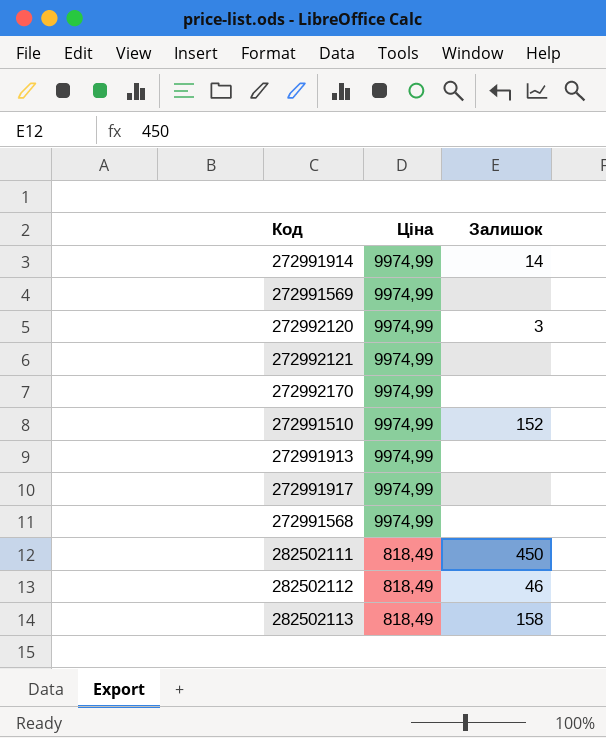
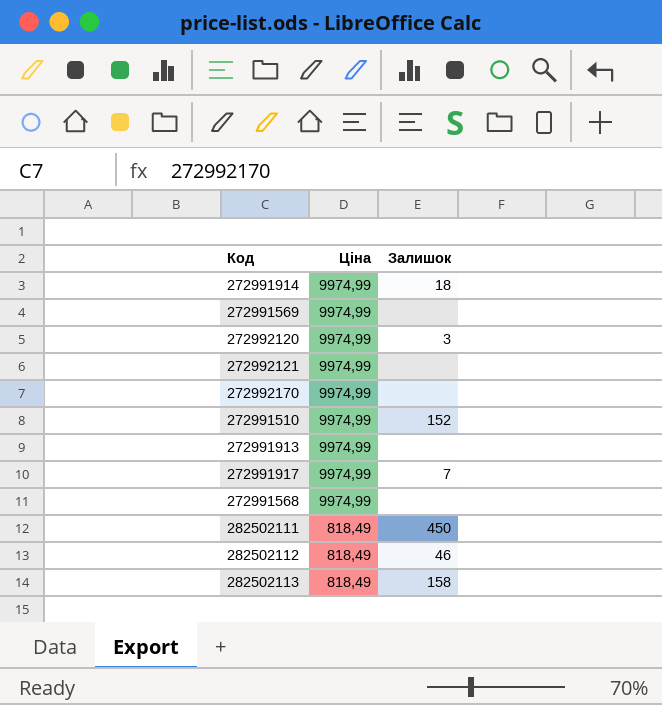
272991914 | Залишок: 14 -> 18
272991917 | Залишок: none -> 7

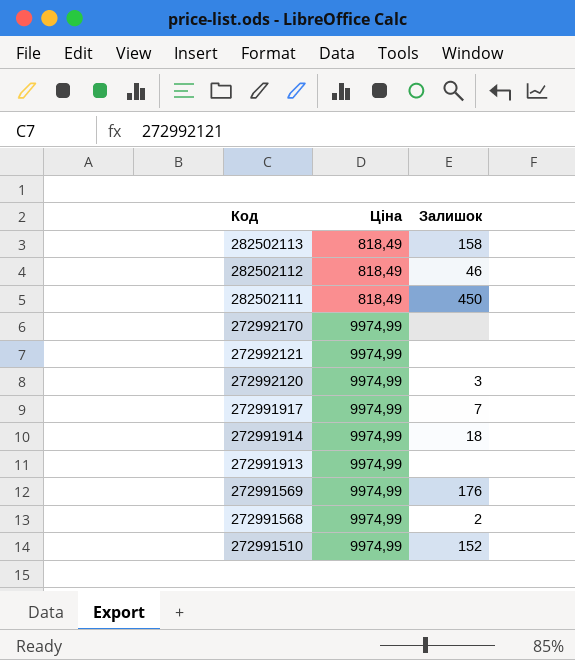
row order: Ціна descending -> Код descending
272991569 | Залишок: none -> 176
272991568 | Залишок: none -> 2

